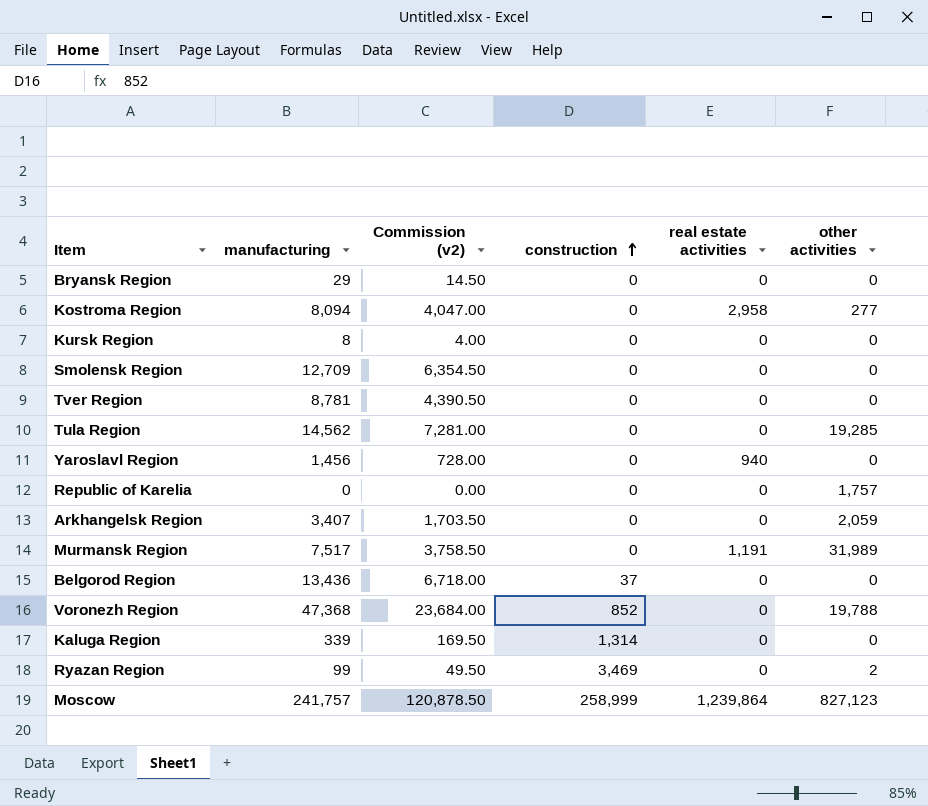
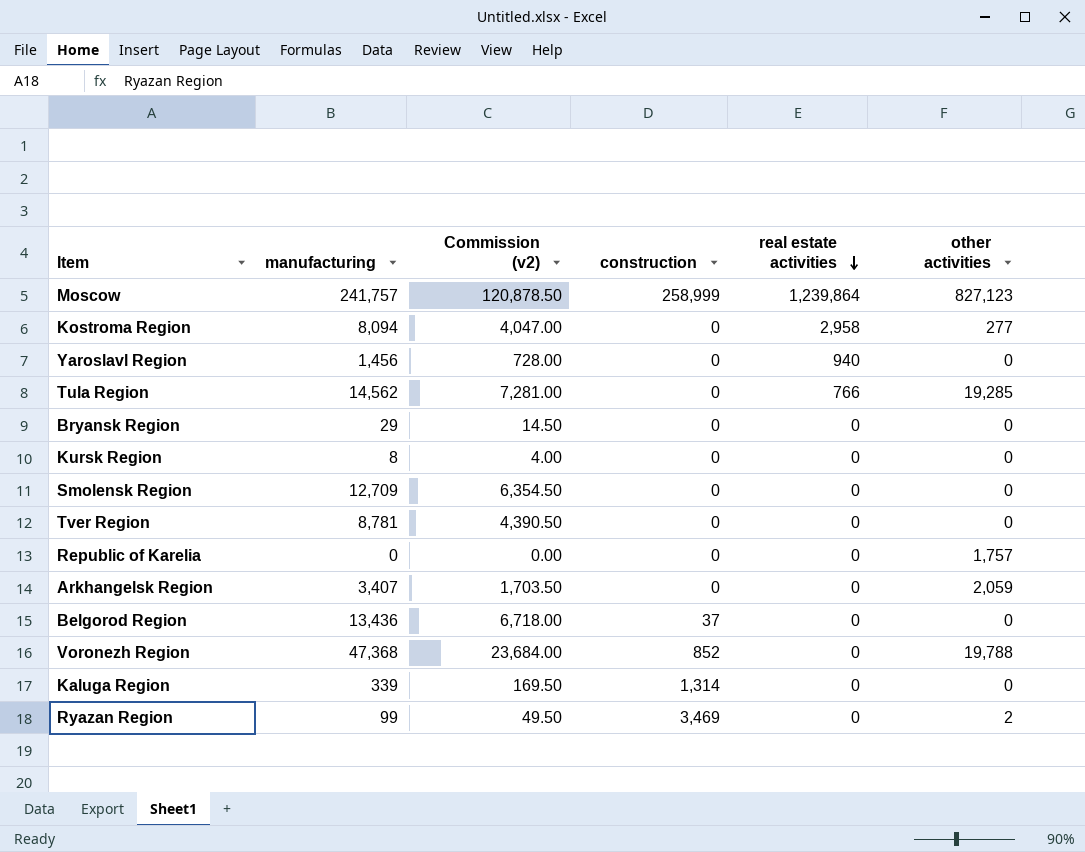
row order: construction ascending -> real estate activities descending
row Murmansk Region: 7,517 | 3,758.50 | 0 | 1,191 | 31,989 -> none
Tula Region | real estate activities: 0 -> 766

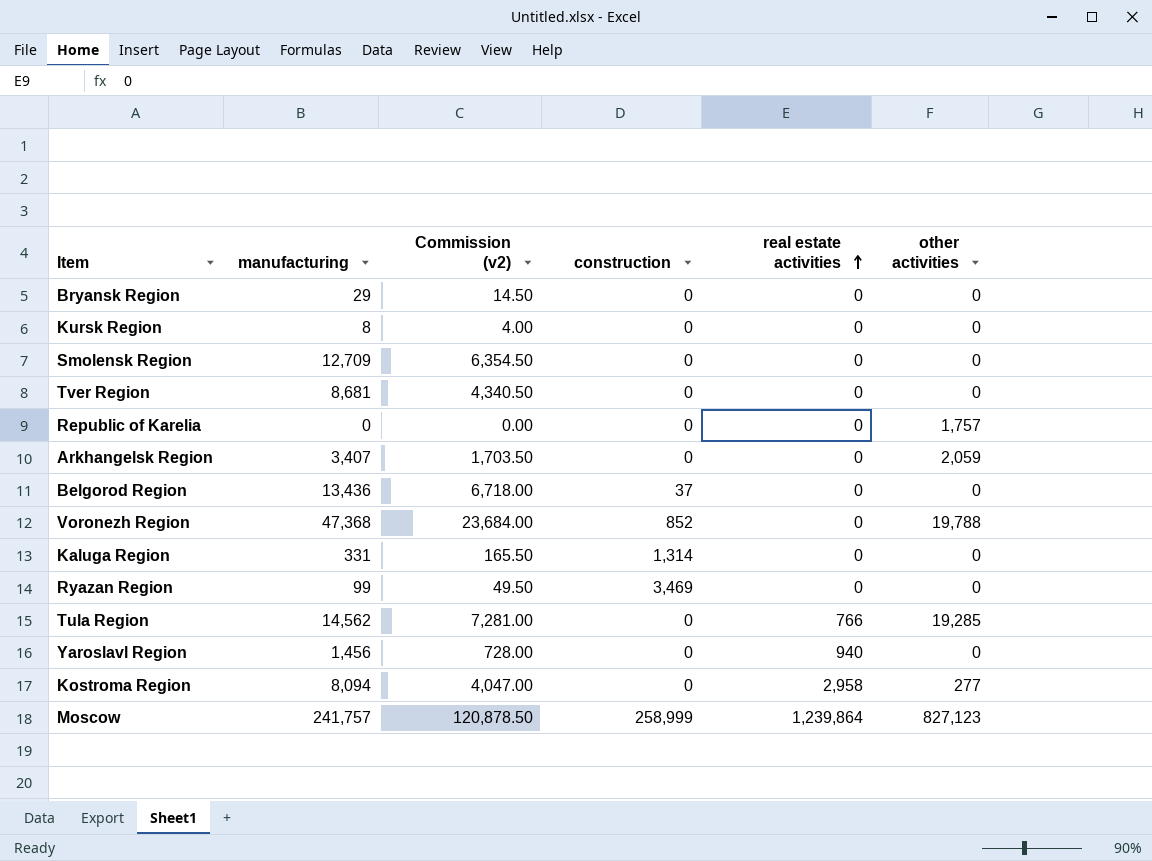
row order: real estate activities descending -> real estate activities ascending
Tver Region | manufacturing: 8,781 -> 8,681
Tver Region | Commission (v2): 4,390.50 -> 4,340.50
Kaluga Region | manufacturing: 339 -> 331
Kaluga Region | Commission (v2): 169.50 -> 165.50
Ryazan Region | other activities: 2 -> 0

